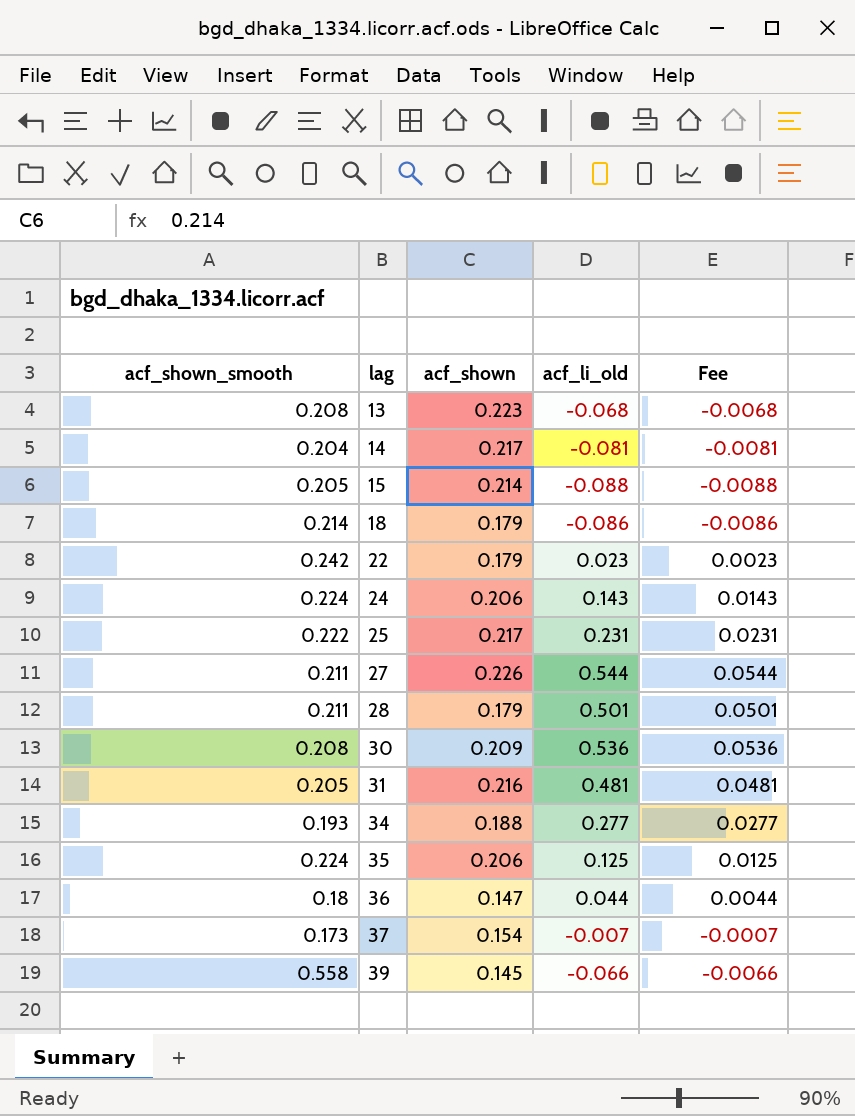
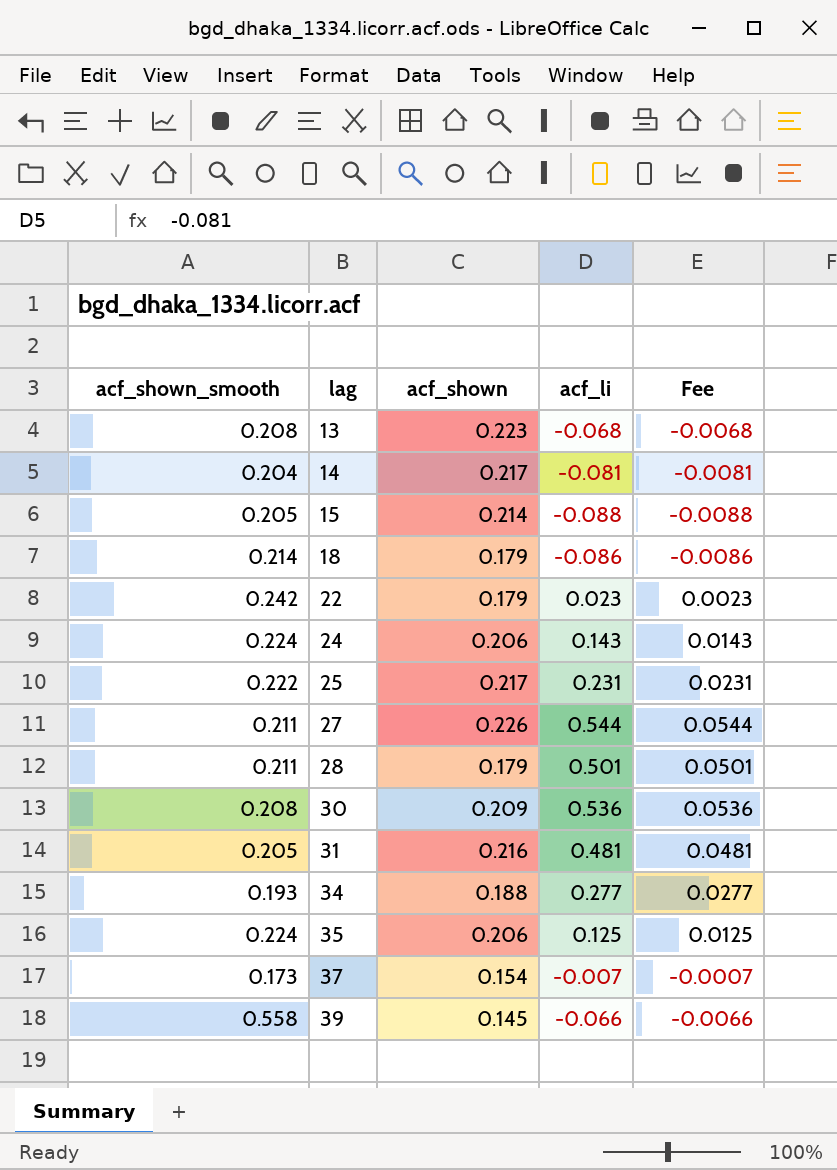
column name: acf_li_old -> acf_li
row 36: 0.18 | 0.147 | 0.044 | 0.0044 -> none

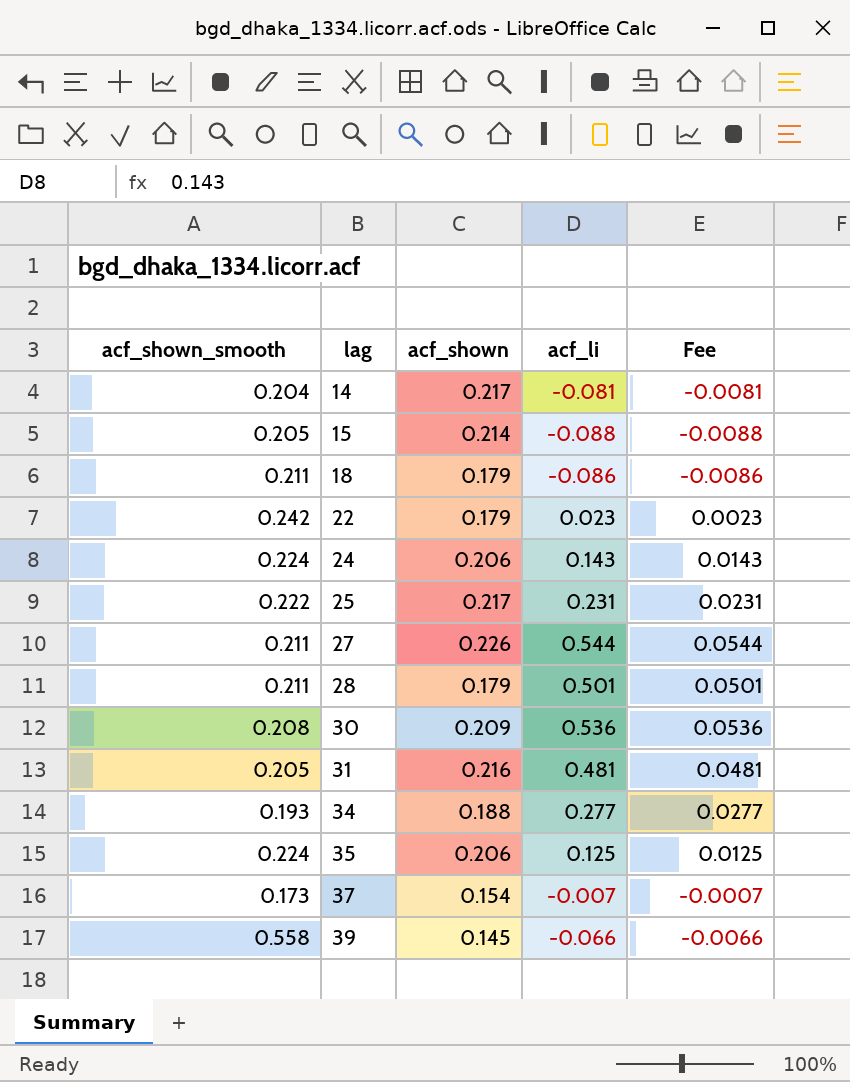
row 13: 0.208 | 0.223 | -0.068 | -0.0068 -> none
18 | acf_shown_smooth: 0.214 -> 0.211

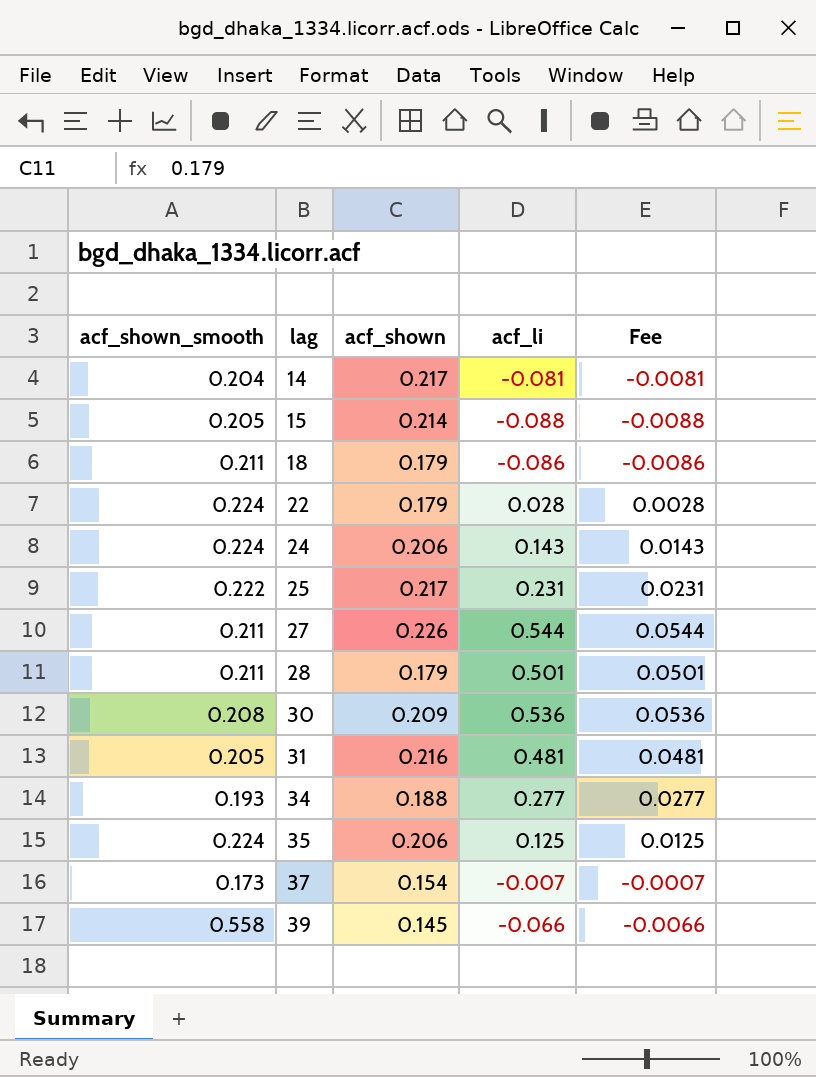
22 | acf_shown_smooth: 0.242 -> 0.224
22 | acf_li: 0.023 -> 0.028
22 | Fee: 0.0023 -> 0.0028

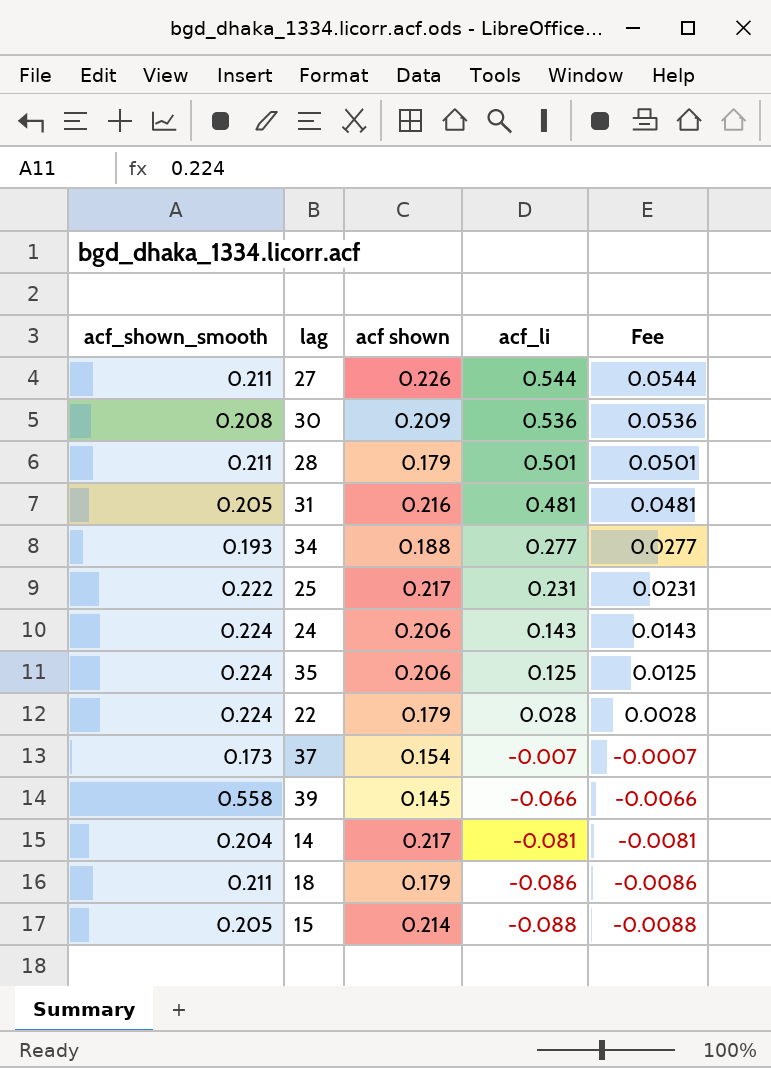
row order: lag ascending -> acf_li descending
column name: acf_shown -> acf shown

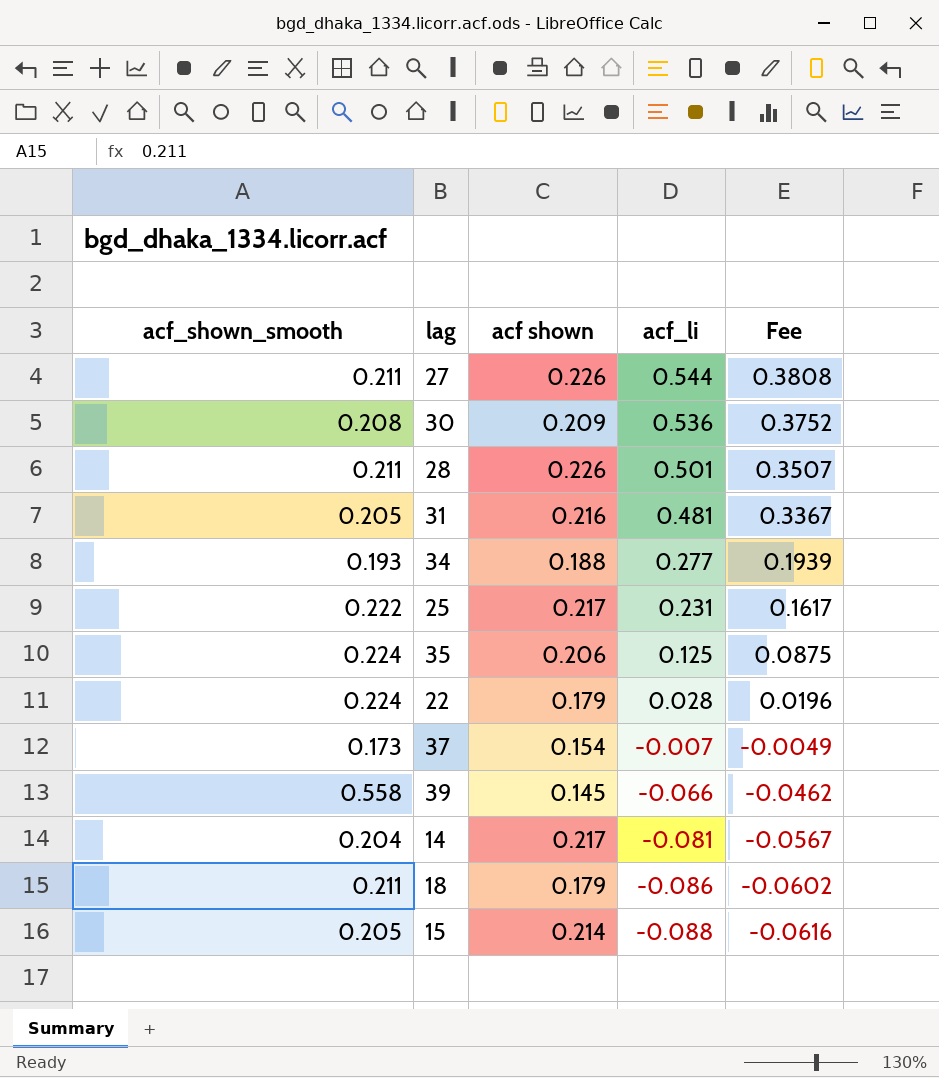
column Fee | formula: [acf_li] * 0.1 -> [acf_li] * 0.7
row 24: 0.224 | 0.206 | 0.143 | 0.0143 -> none
28 | acf shown: 0.179 -> 0.226

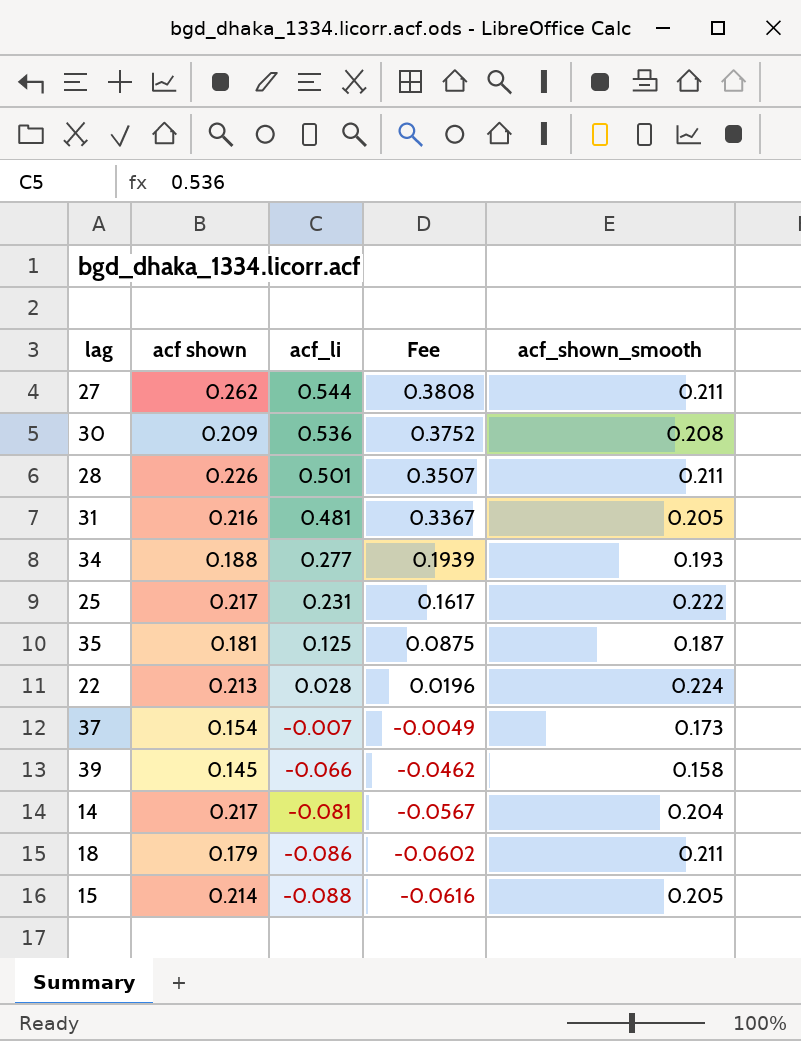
column acf_shown_smooth | position: 1 -> 5
27 | acf shown: 0.226 -> 0.262
35 | acf shown: 0.206 -> 0.181
35 | acf_shown_smooth: 0.224 -> 0.187
22 | acf shown: 0.179 -> 0.213
39 | acf_shown_smooth: 0.558 -> 0.158

